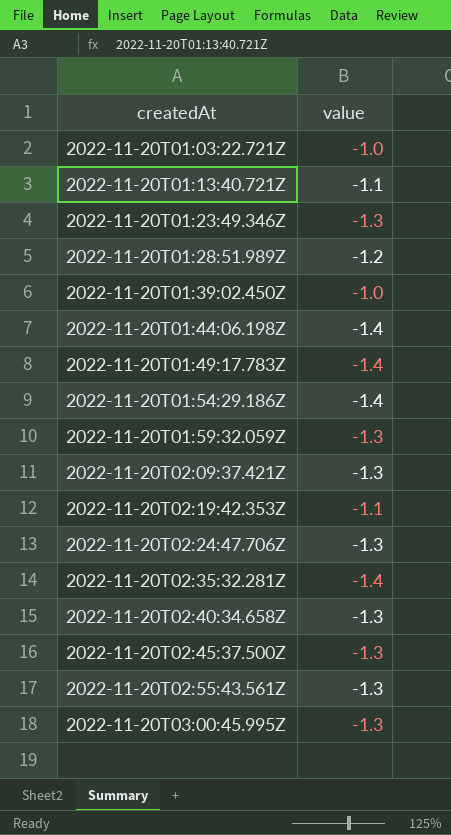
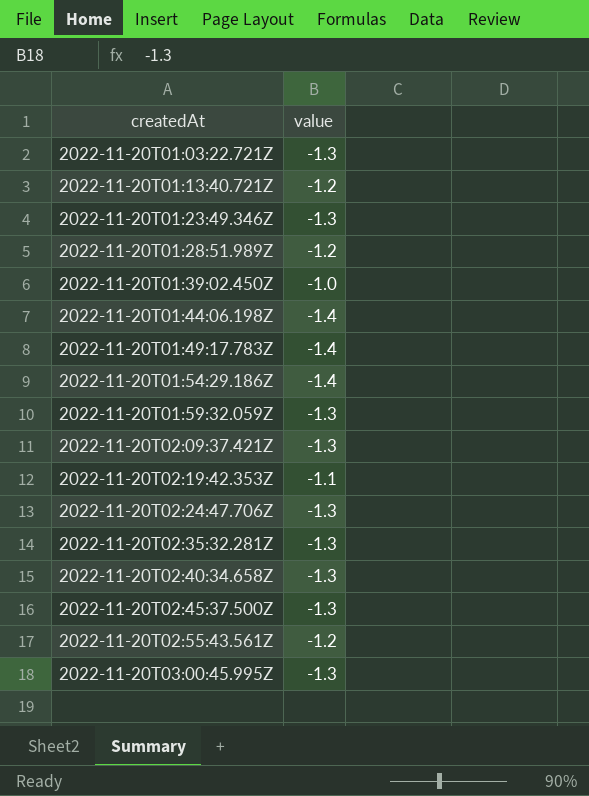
2022-11-20T01:03:22.721Z | value: -1.0 -> -1.3
2022-11-20T01:13:40.721Z | value: -1.1 -> -1.2
2022-11-20T02:35:32.281Z | value: -1.4 -> -1.3
2022-11-20T02:55:43.561Z | value: -1.3 -> -1.2

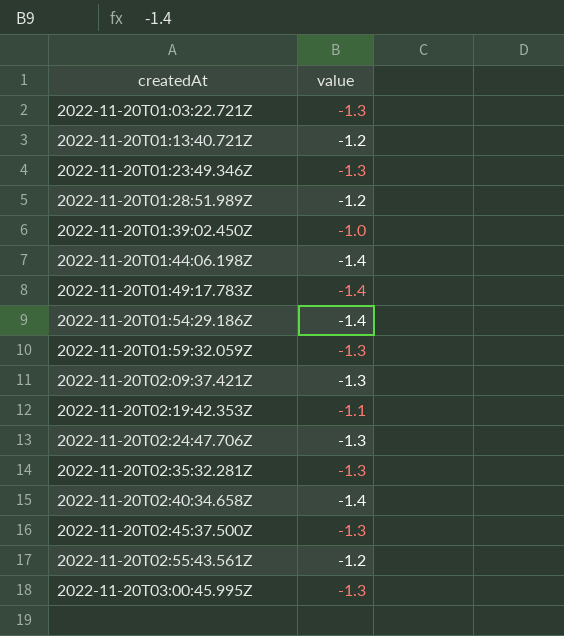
2022-11-20T02:40:34.658Z | value: -1.3 -> -1.4

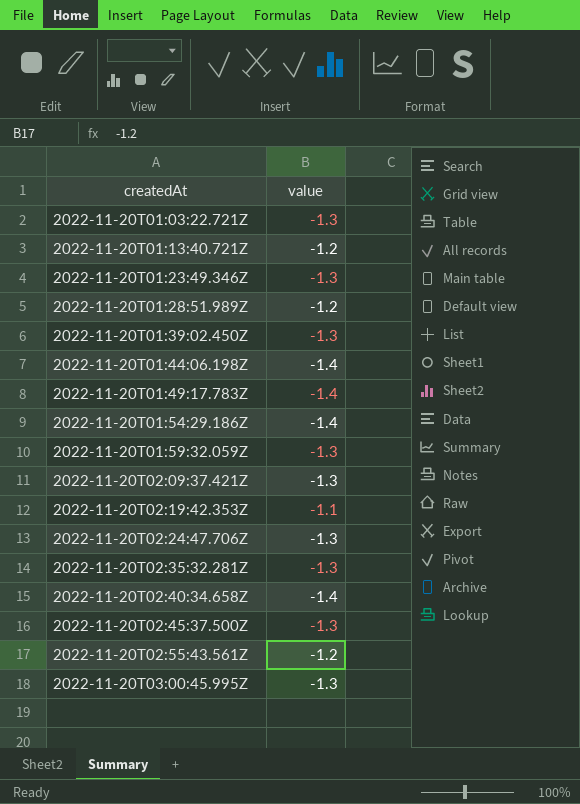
2022-11-20T01:39:02.450Z | value: -1.0 -> -1.3

